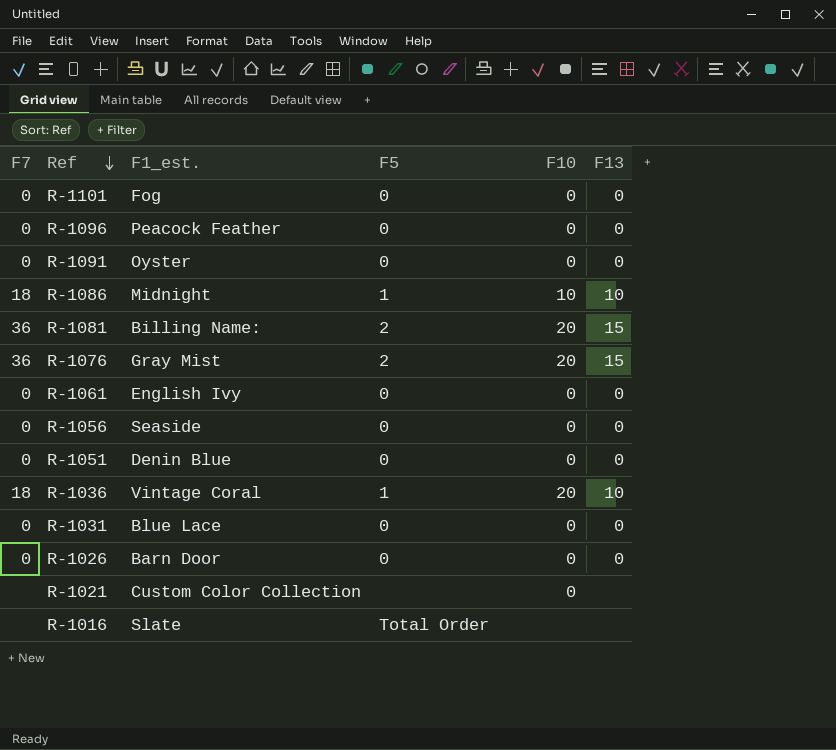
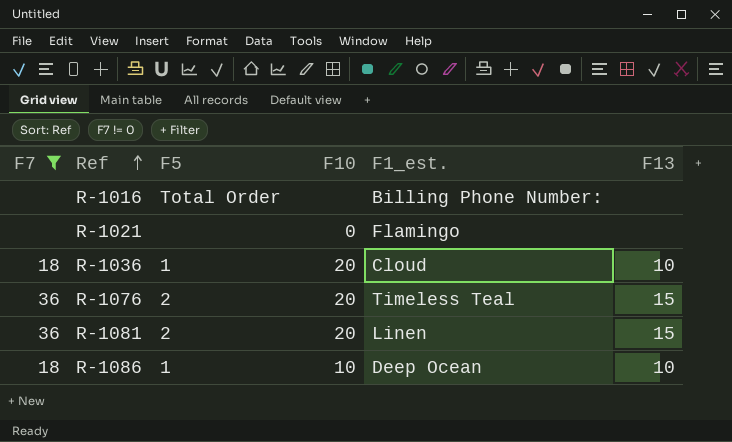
filter: none -> F7 != 0
row order: Ref descending -> Ref ascending
column F1_est. | position: 3 -> 5
R-1016 | F1_est.: Slate -> Billing Phone Number:
R-1021 | F1_est.: Custom Color Collection -> Flamingo
R-1036 | F1_est.: Vintage Coral -> Cloud
R-1076 | F1_est.: Gray Mist -> Timeless Teal
R-1081 | F1_est.: Billing Name: -> Linen
R-1086 | F1_est.: Midnight -> Deep Ocean

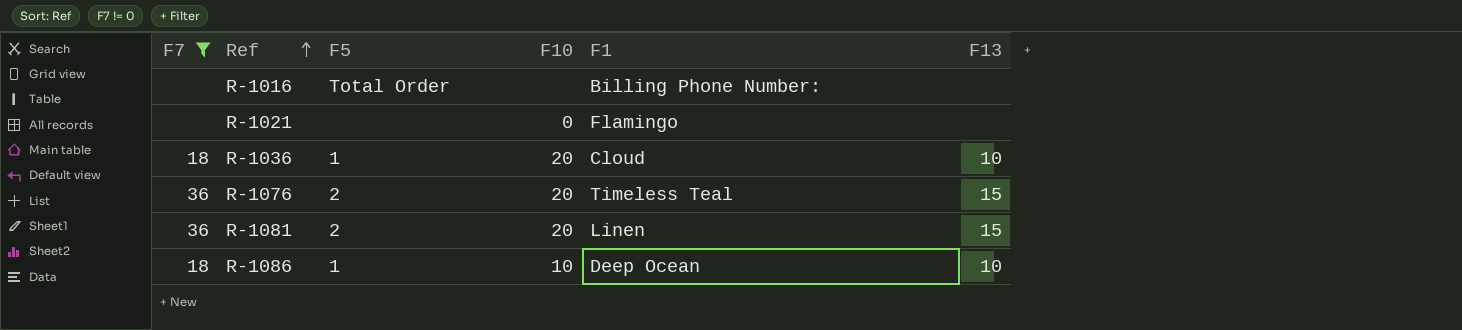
column name: F1_est. -> F1

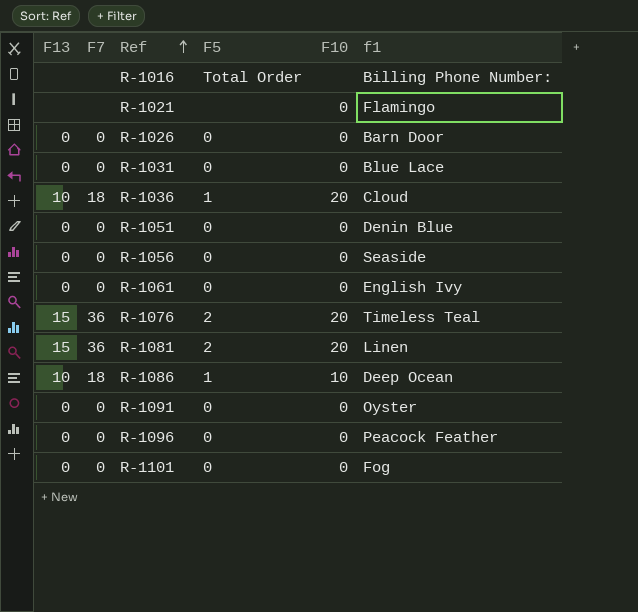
filter: F7 != 0 -> none
column F13 | position: 6 -> 1
column name: F1 -> f1

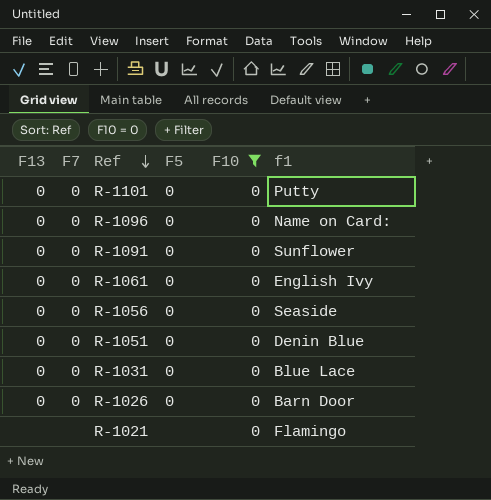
filter: none -> F10 = 0
row order: Ref ascending -> Ref descending
R-1101 | f1: Fog -> Putty
R-1096 | f1: Peacock Feather -> Name on Card:
R-1091 | f1: Oyster -> Sunflower

